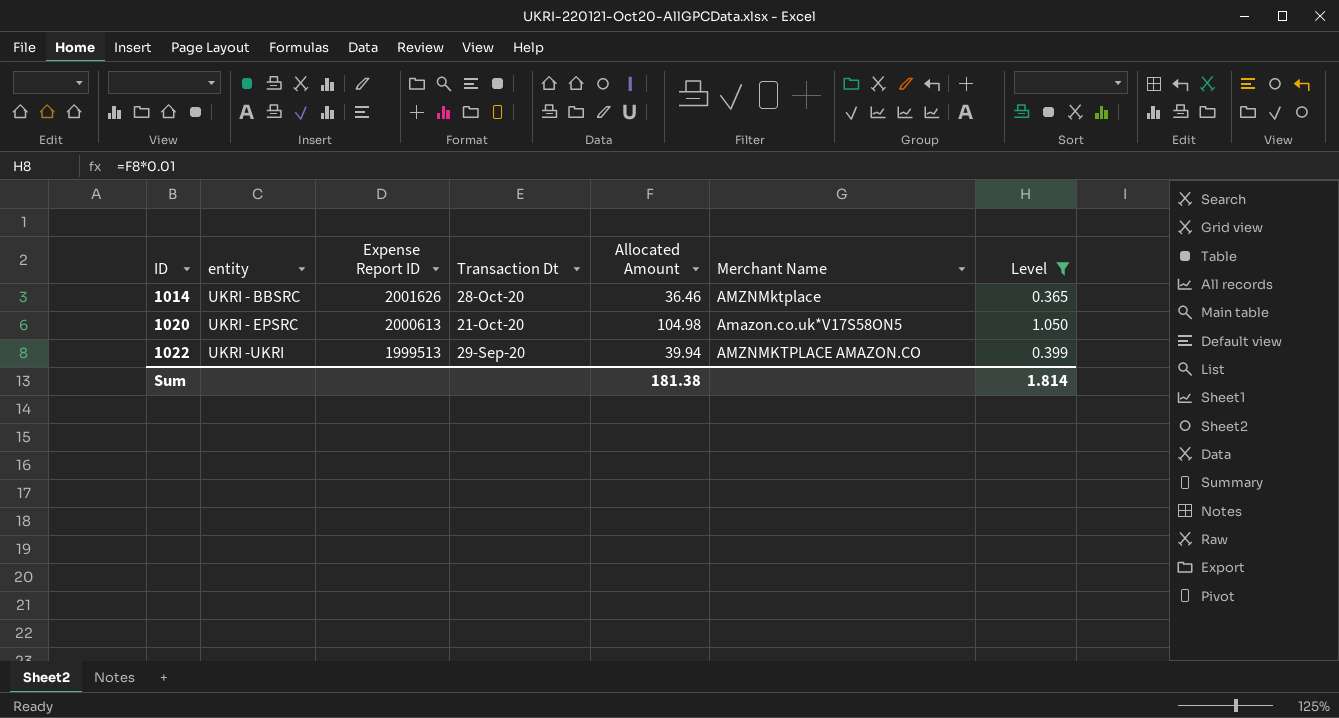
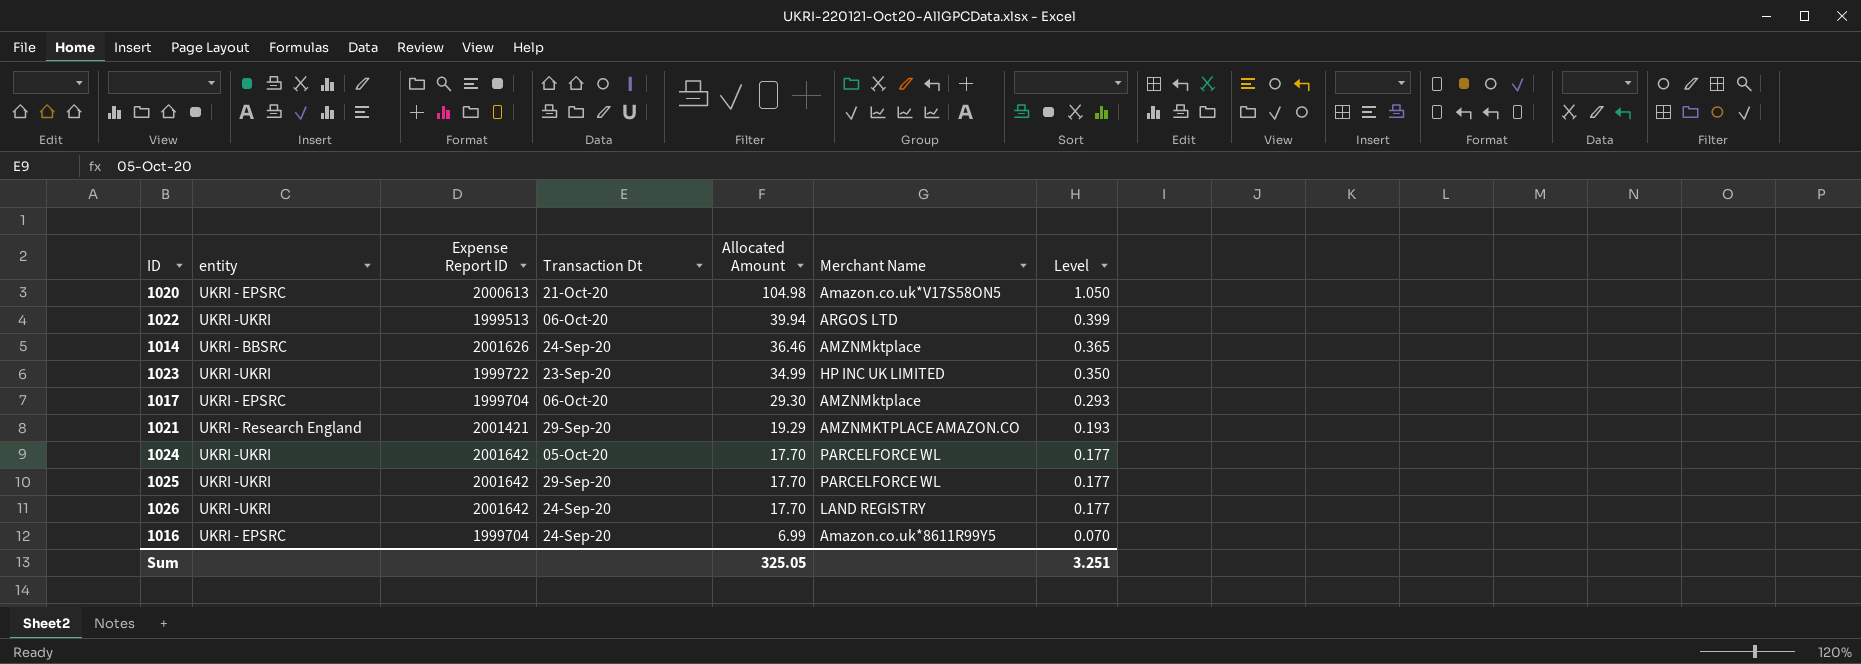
filter: Level >= 0.365 -> none
row order: ID ascending -> Allocated Amount descending
1022 | Transaction Dt: 29-Sep-20 -> 06-Oct-20
1022 | Merchant Name: AMZNMKTPLACE AMAZON.CO -> ARGOS LTD
1014 | Transaction Dt: 28-Oct-20 -> 24-Sep-20
Sum | Allocated Amount: 181.38 -> 325.05
Sum | Level: 1.814 -> 3.251

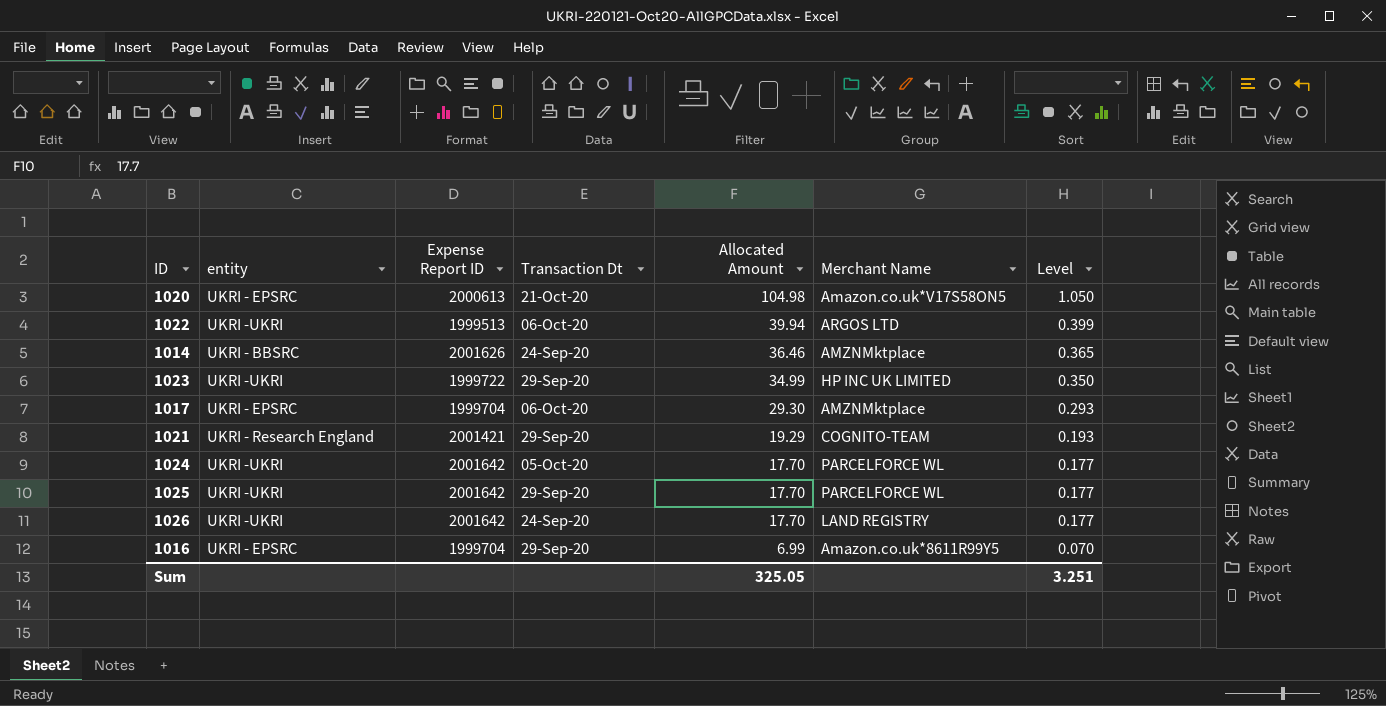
1023 | Transaction Dt: 23-Sep-20 -> 29-Sep-20
1021 | Merchant Name: AMZNMKTPLACE AMAZON.CO -> COGNITO-TEAM
1016 | Transaction Dt: 24-Sep-20 -> 29-Sep-20

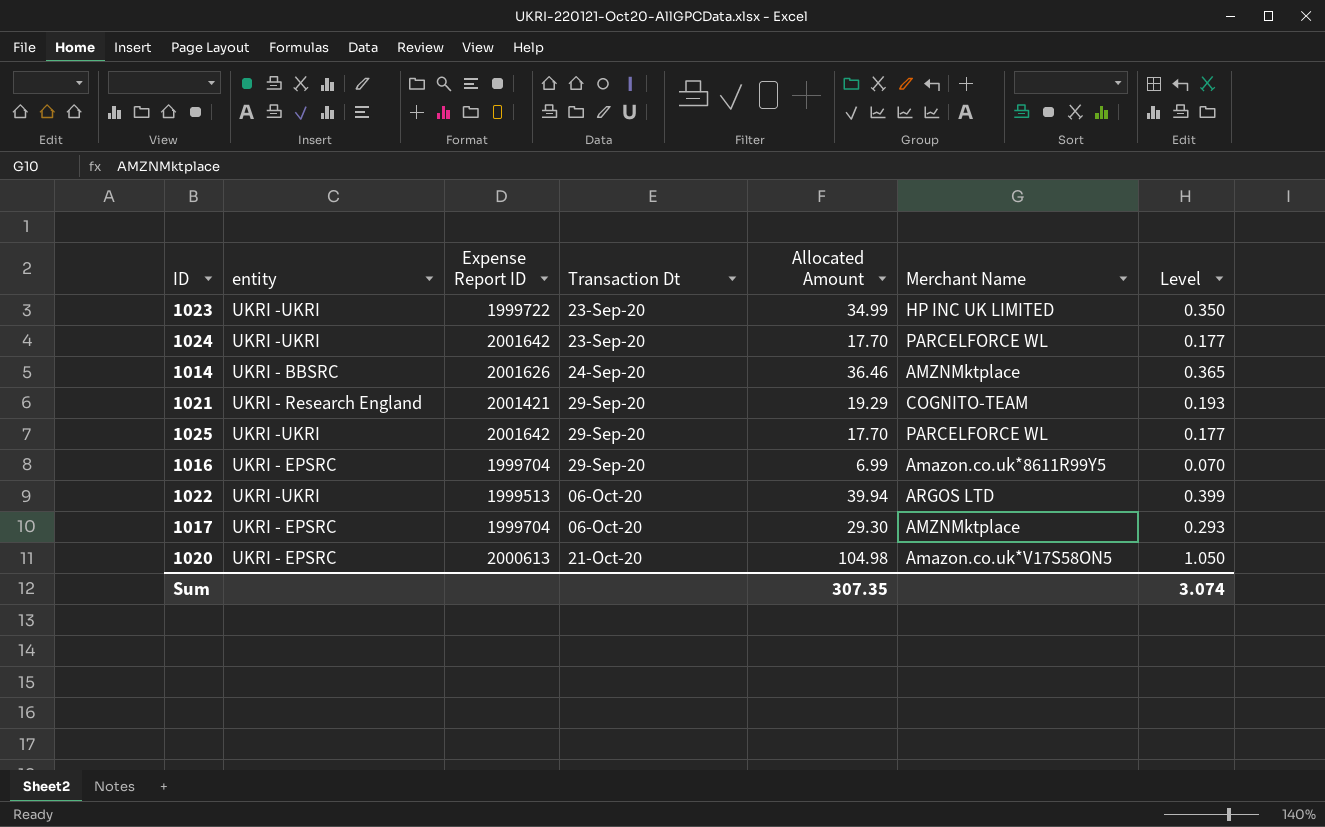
row order: Allocated Amount descending -> Transaction Dt ascending
row 1026: UKRI -UKRI | 2001642 | 24-Sep-20 | 17.70 | LAND REGISTRY | 0.177 -> none
1023 | Transaction Dt: 29-Sep-20 -> 23-Sep-20
1024 | Transaction Dt: 05-Oct-20 -> 23-Sep-20
Sum | Allocated Amount: 325.05 -> 307.35
Sum | Level: 3.251 -> 3.074

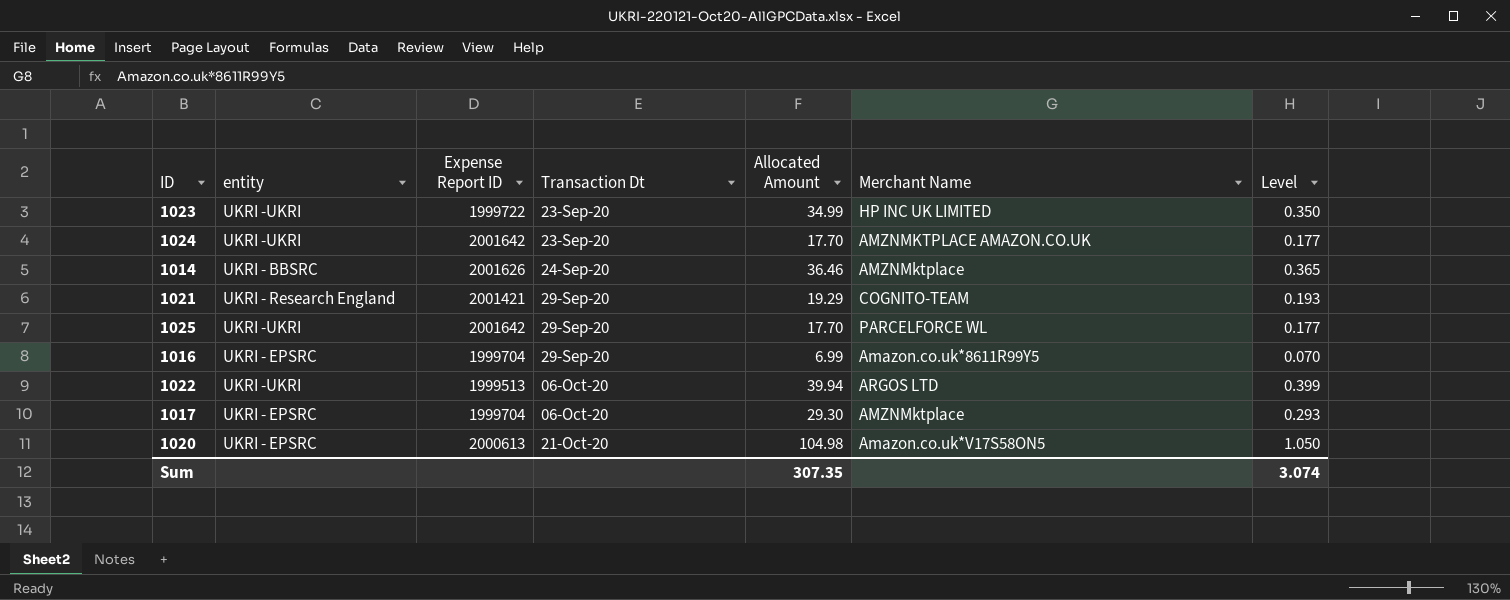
1024 | Merchant Name: PARCELFORCE WL -> AMZNMKTPLACE AMAZON.CO.UK

